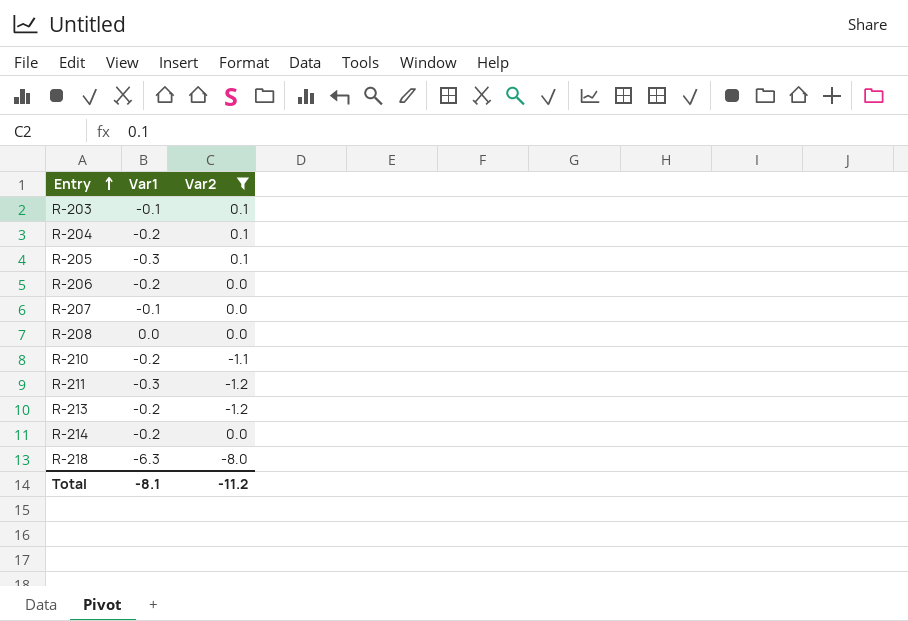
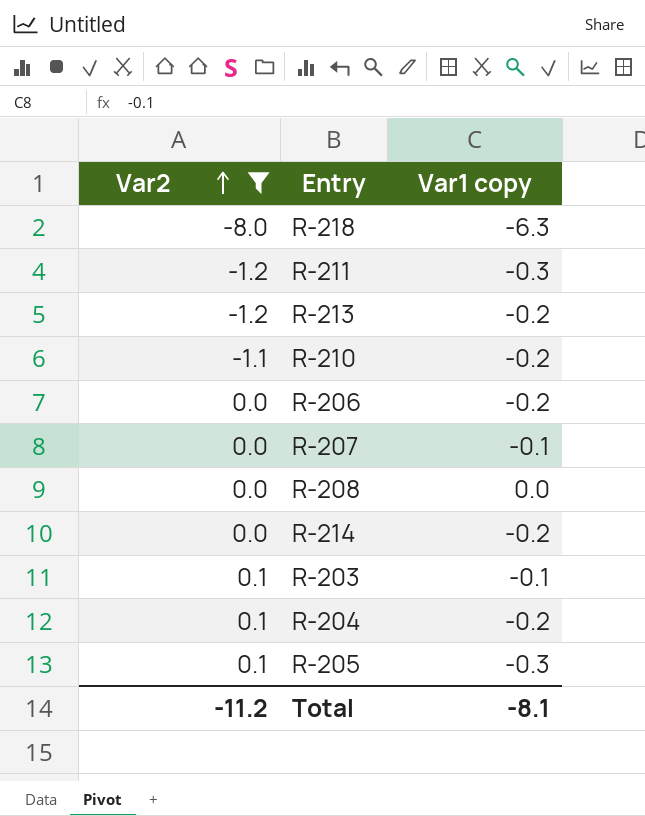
row order: Entry ascending -> Var2 ascending
column Var2 | position: 3 -> 1
column name: Var1 -> Var1 copy

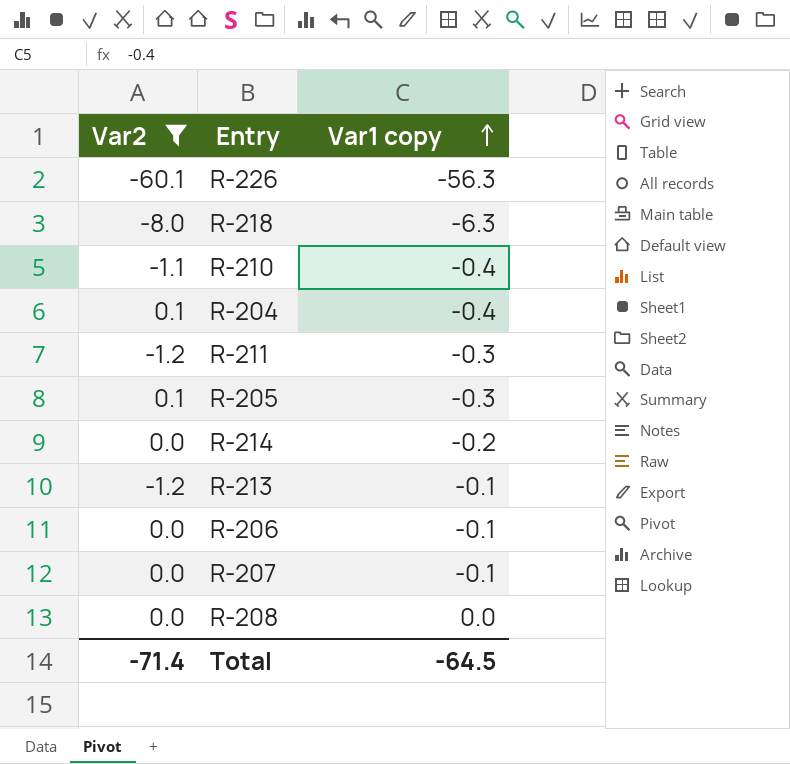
row order: Var2 ascending -> Var1 copy ascending
row R-203: 0.1 | -0.1 -> none
row R-226: none -> -60.1 | -56.3
R-210 | Var1 copy: -0.2 -> -0.4
R-204 | Var1 copy: -0.2 -> -0.4
R-213 | Var1 copy: -0.2 -> -0.1
R-206 | Var1 copy: -0.2 -> -0.1
Total | Var2: -11.2 -> -71.4
Total | Var1 copy: -8.1 -> -64.5

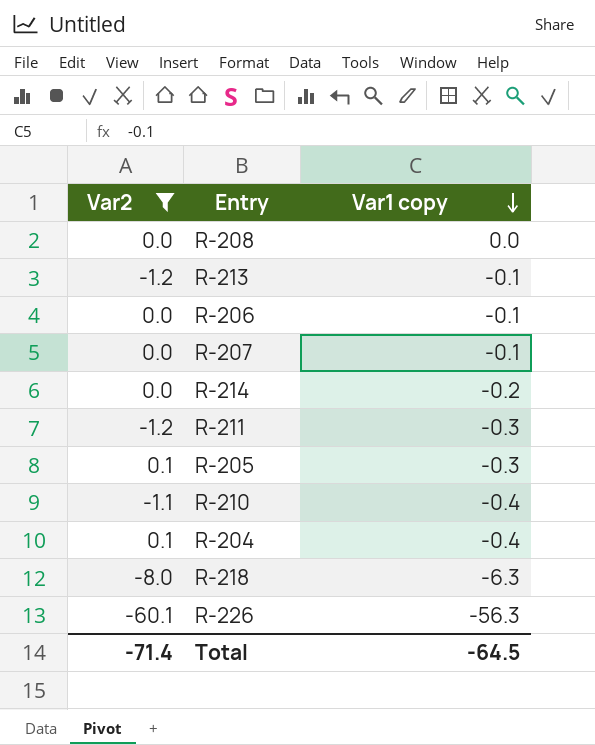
row order: Var1 copy ascending -> Var1 copy descending

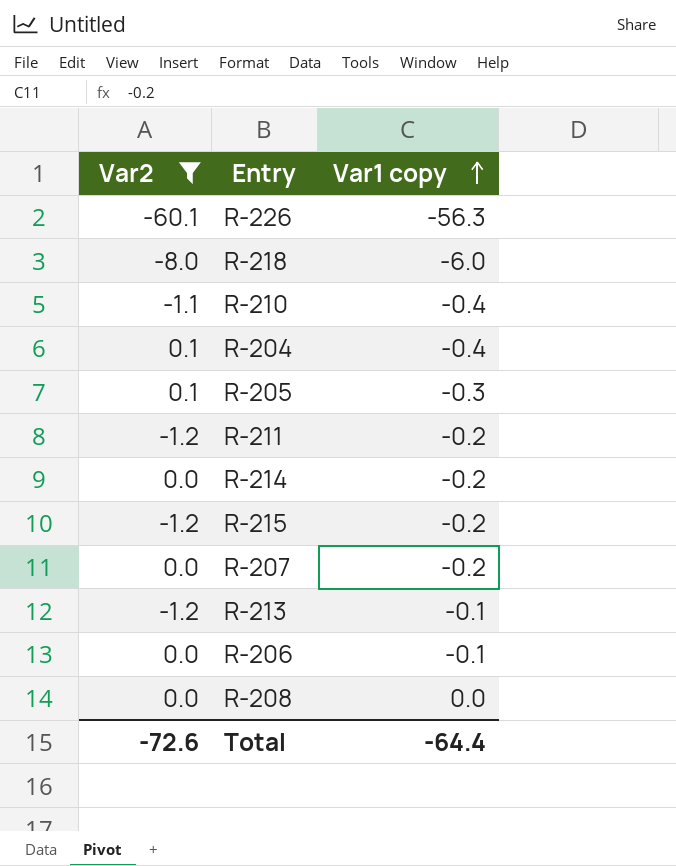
row order: Var1 copy descending -> Var1 copy ascending
R-218 | Var1 copy: -6.3 -> -6.0
R-211 | Var1 copy: -0.3 -> -0.2
row R-215: none -> -1.2 | -0.2
R-207 | Var1 copy: -0.1 -> -0.2
Total | Var2: -71.4 -> -72.6
Total | Var1 copy: -64.5 -> -64.4

